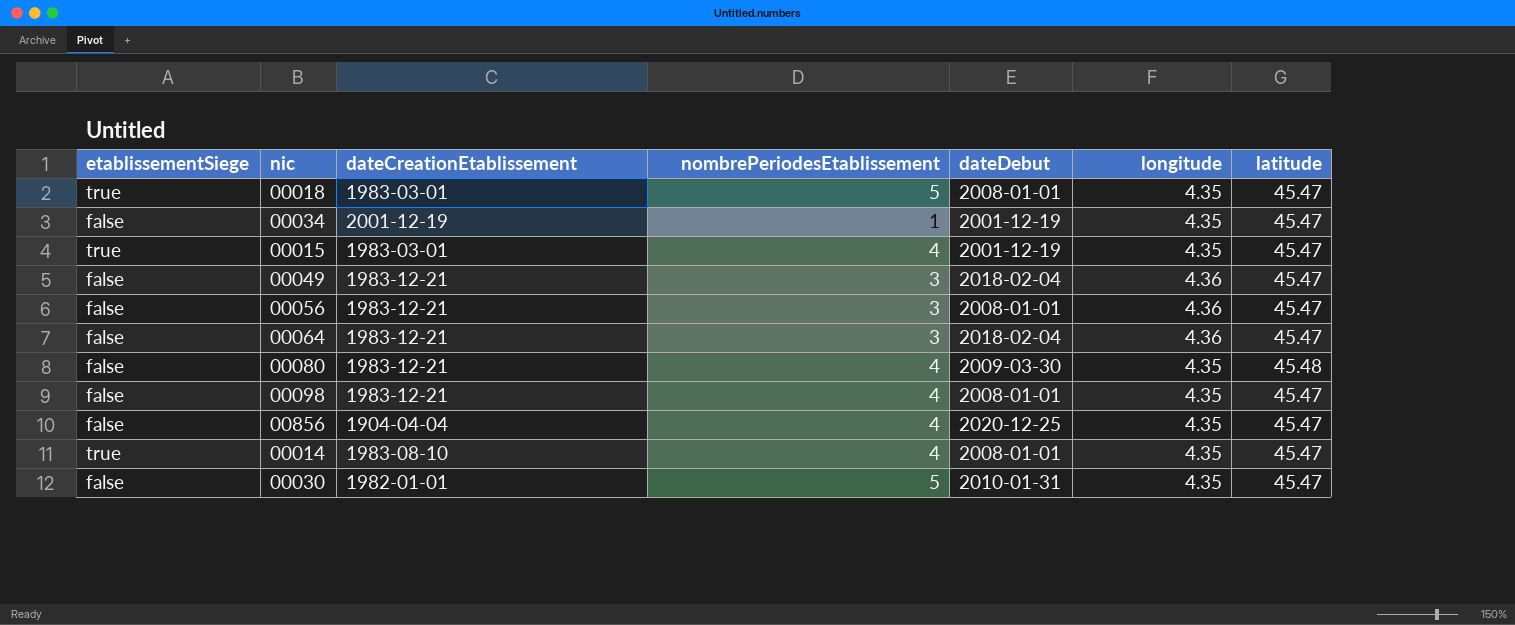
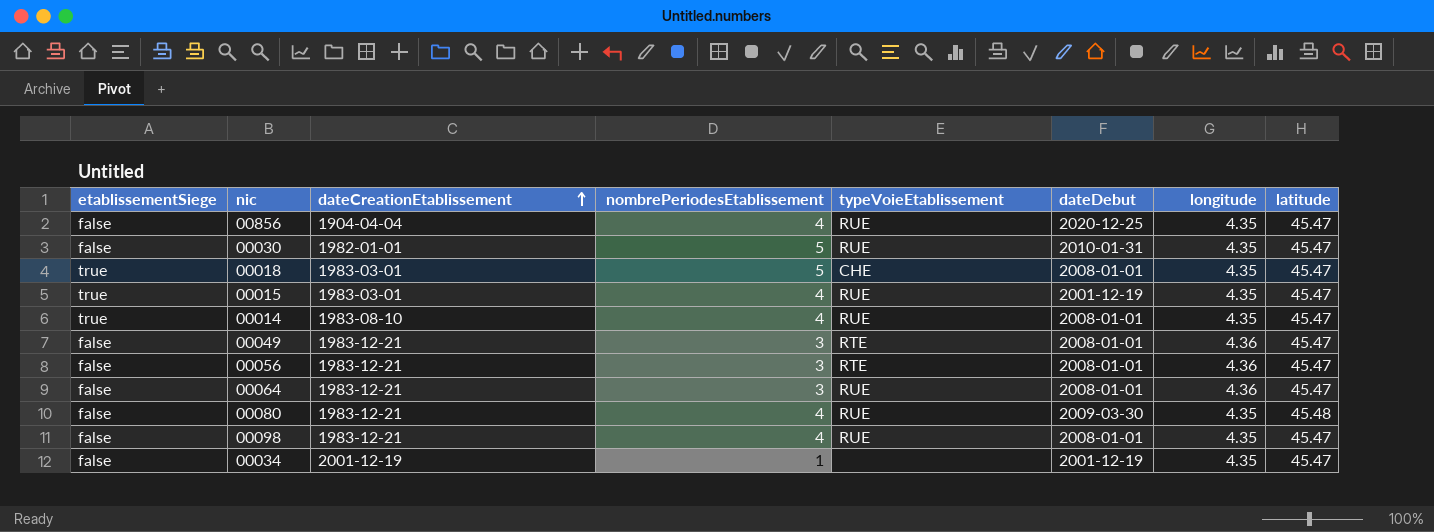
row order: none -> dateCreationEtablissement ascending
column typeVoieEtablissement | position: none -> 5
00049 | dateDebut: 2018-02-04 -> 2008-01-01
00064 | dateDebut: 2018-02-04 -> 2008-01-01

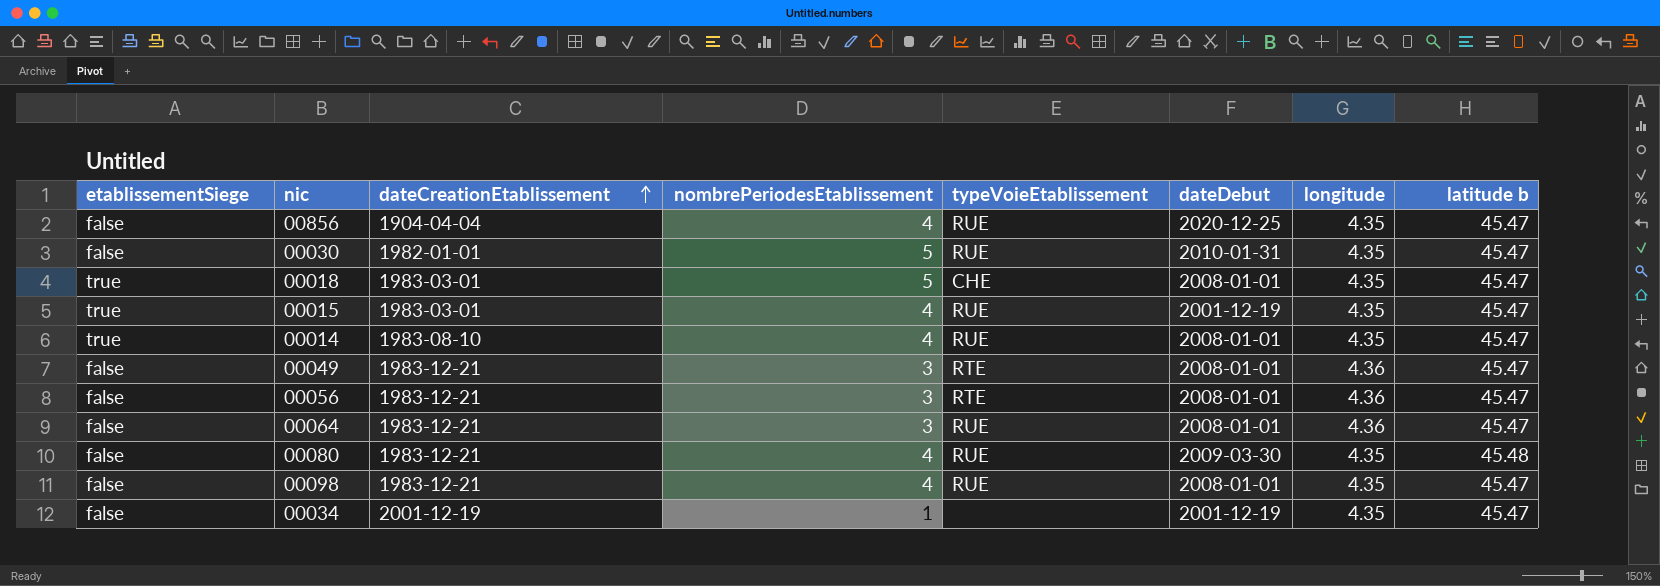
column name: latitude -> latitude b

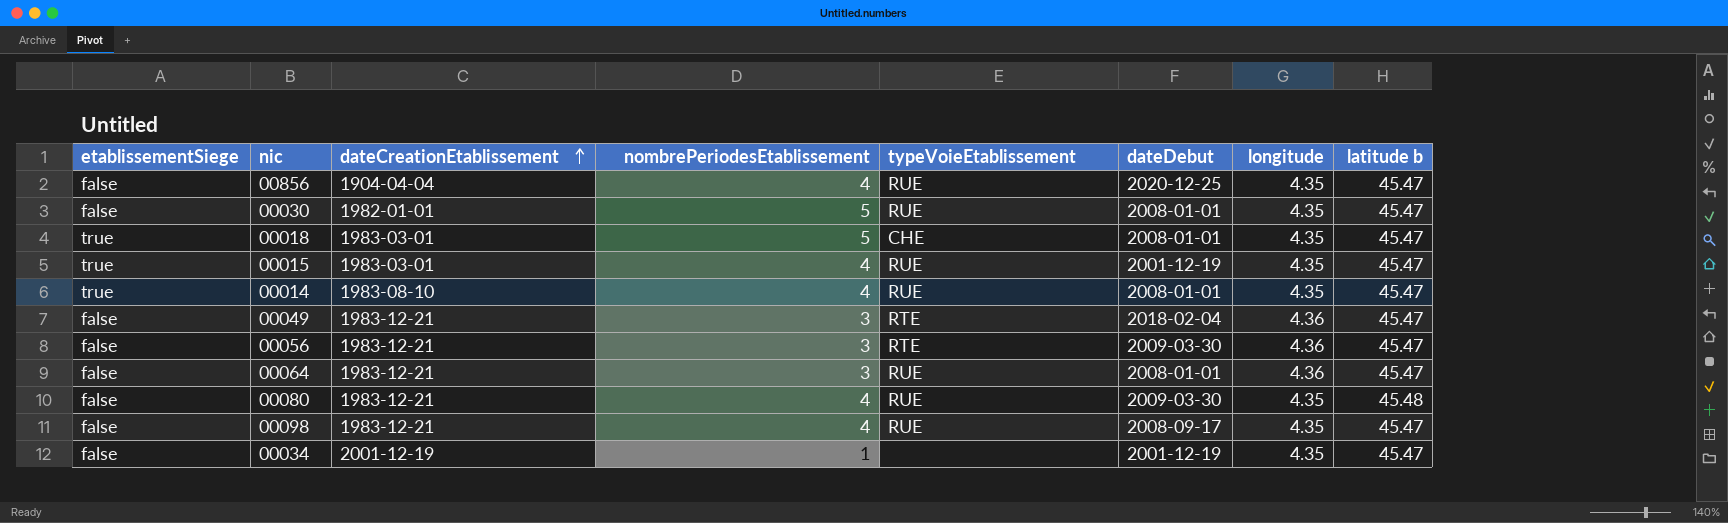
00030 | dateDebut: 2010-01-31 -> 2008-01-01
00049 | dateDebut: 2008-01-01 -> 2018-02-04
00056 | dateDebut: 2008-01-01 -> 2009-03-30
00098 | dateDebut: 2008-01-01 -> 2008-09-17

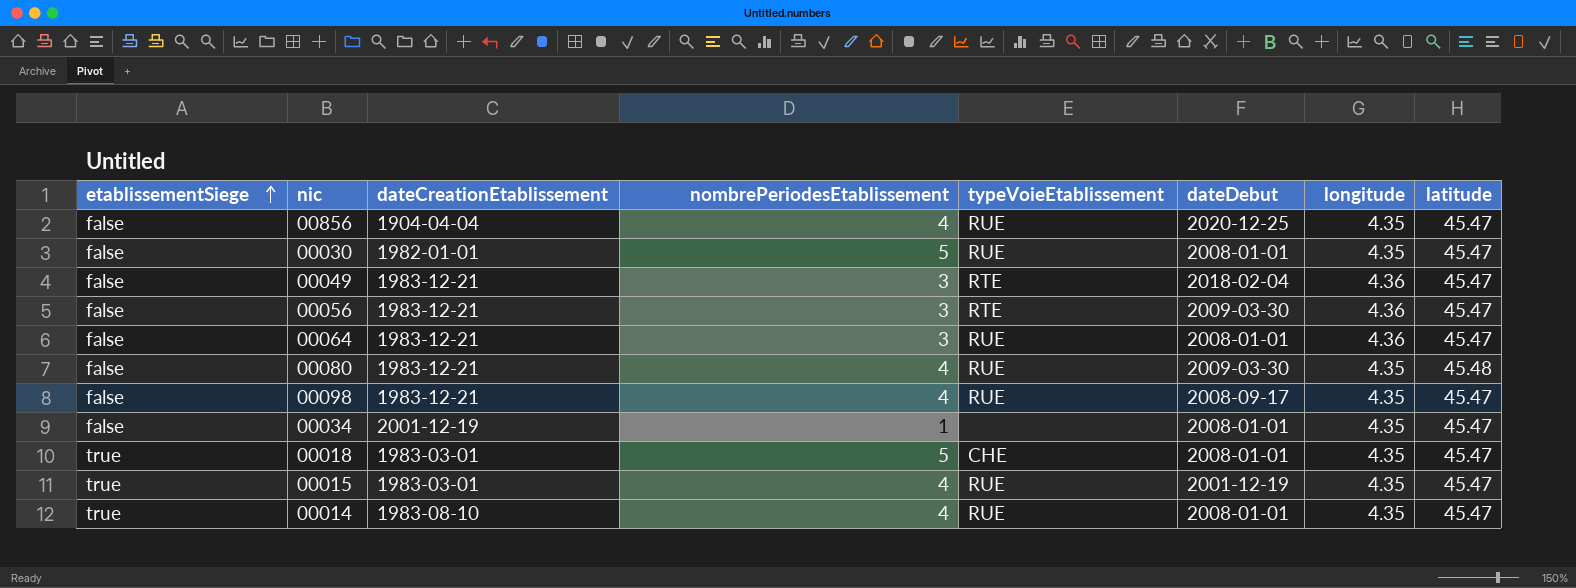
row order: dateCreationEtablissement ascending -> etablissementSiege ascending
column name: latitude b -> latitude
00034 | dateDebut: 2001-12-19 -> 2008-01-01

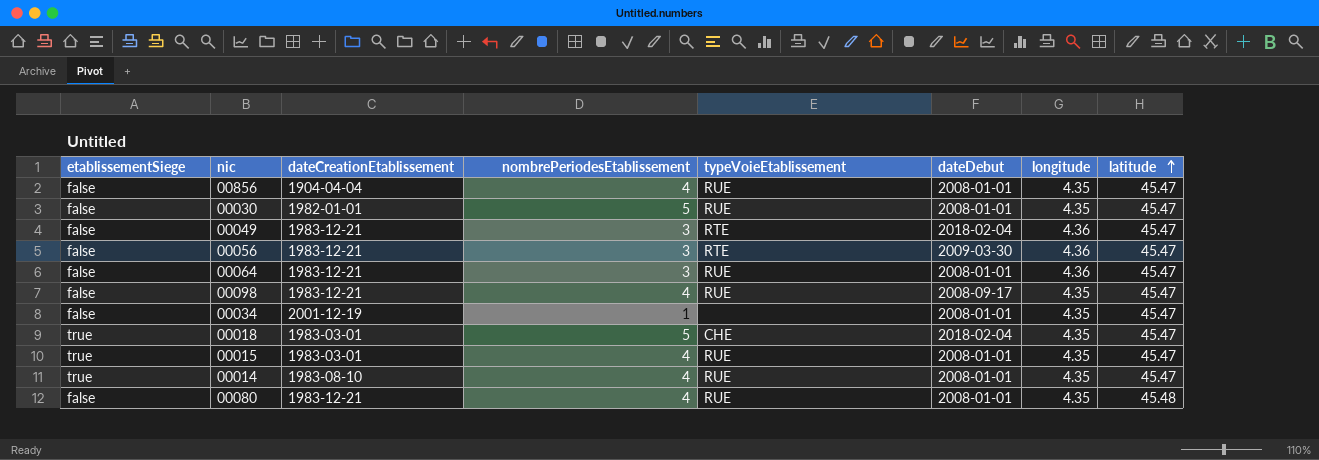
row order: etablissementSiege ascending -> latitude ascending
00856 | dateDebut: 2020-12-25 -> 2008-01-01
00018 | dateDebut: 2008-01-01 -> 2018-02-04
00015 | dateDebut: 2001-12-19 -> 2008-01-01
00080 | dateDebut: 2009-03-30 -> 2008-01-01

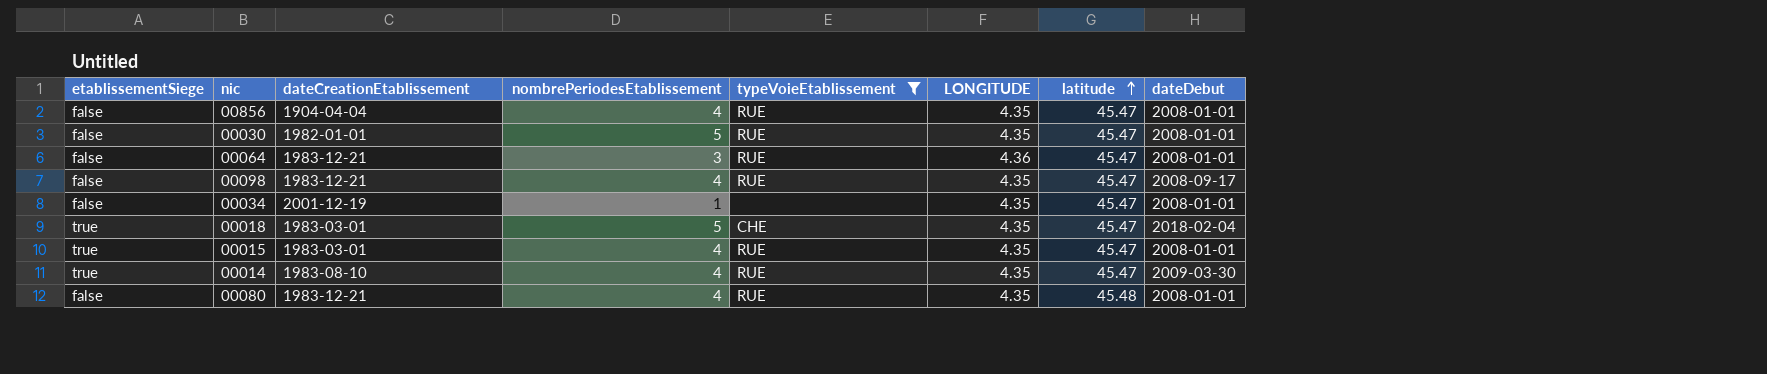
filter: none -> typeVoieEtablissement != RTE
column name: longitude -> LONGITUDE
column dateDebut | position: 6 -> 8
00014 | dateDebut: 2008-01-01 -> 2009-03-30

